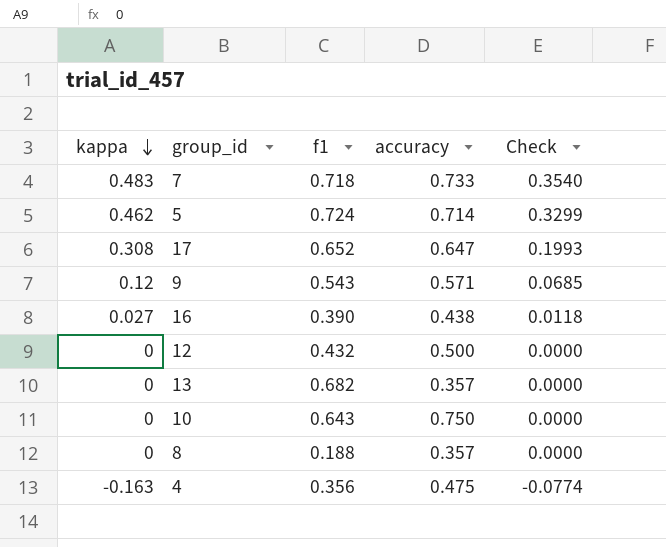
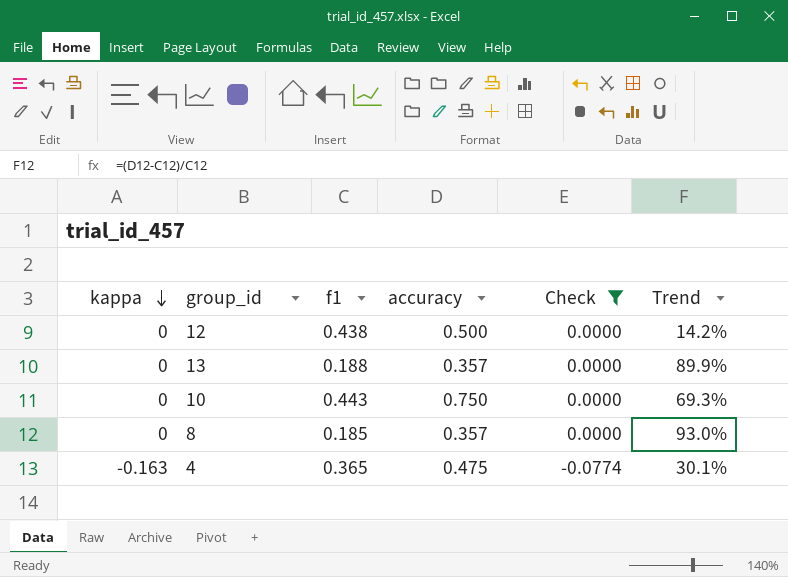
filter: none -> Check <= 0.0000
column Trend | formula: none -> ([accuracy] - [f1]) / [f1]
12 | f1: 0.432 -> 0.438
13 | f1: 0.682 -> 0.188
10 | f1: 0.643 -> 0.443
8 | f1: 0.188 -> 0.185
4 | f1: 0.356 -> 0.365

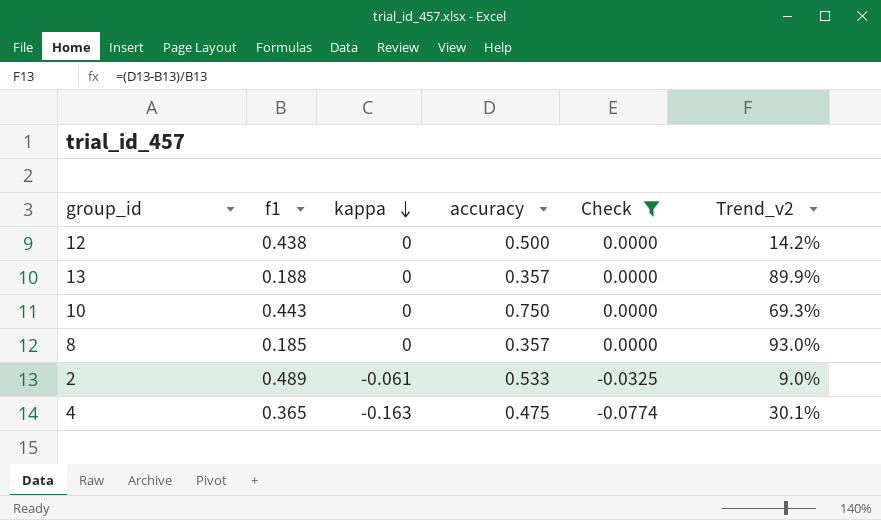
column kappa | position: 1 -> 3
column name: Trend -> Trend_v2
row 2: none -> 0.489 | -0.061 | 0.533 | -0.0325 | 9.0%

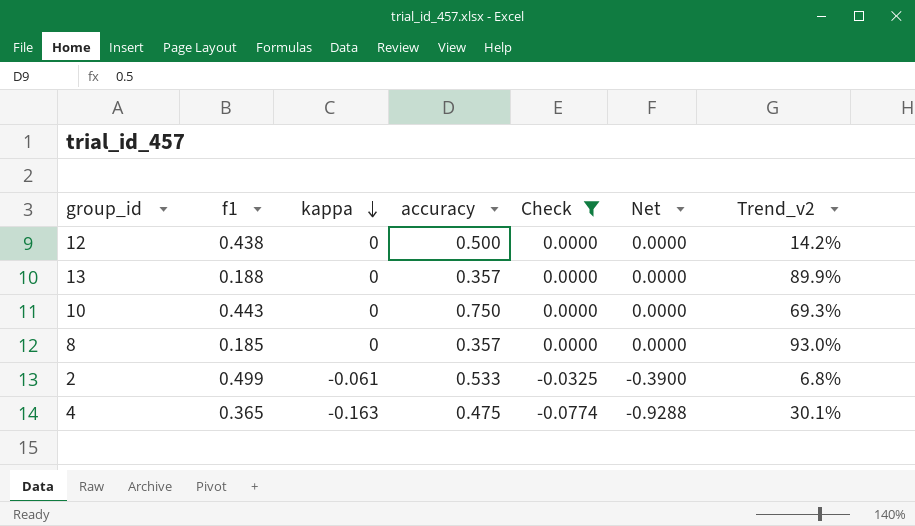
column Net | formula: none -> [Check] * 12
2 | f1: 0.489 -> 0.499
2 | Trend_v2: 9.0% -> 6.8%

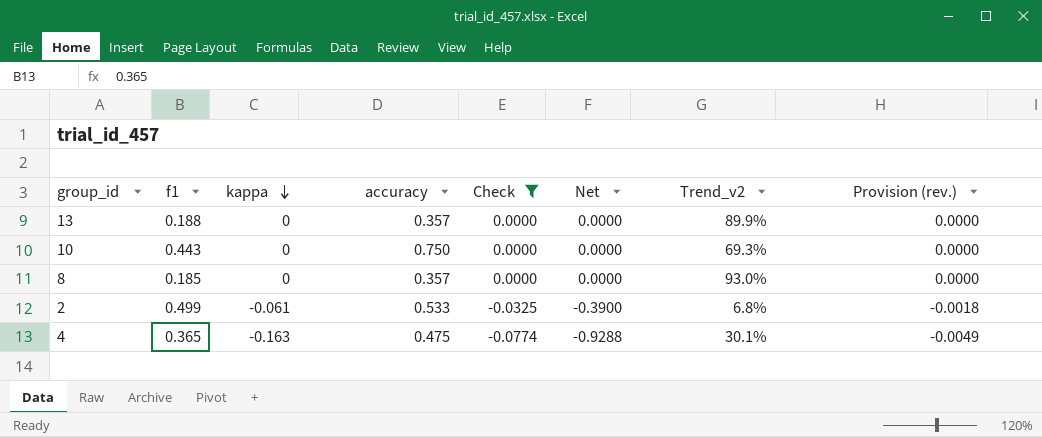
column Provision (rev.) | formula: none -> [kappa] * 0.03
row 12: 0.438 | 0 | 0.500 | 0.0000 | 0.0000 | 14.2% -> none

